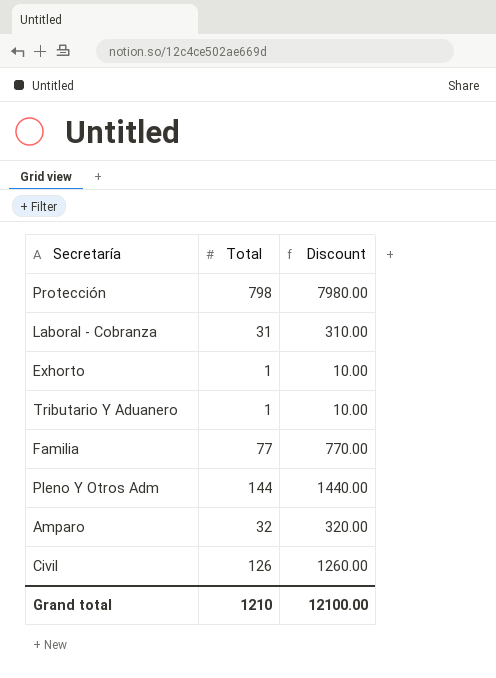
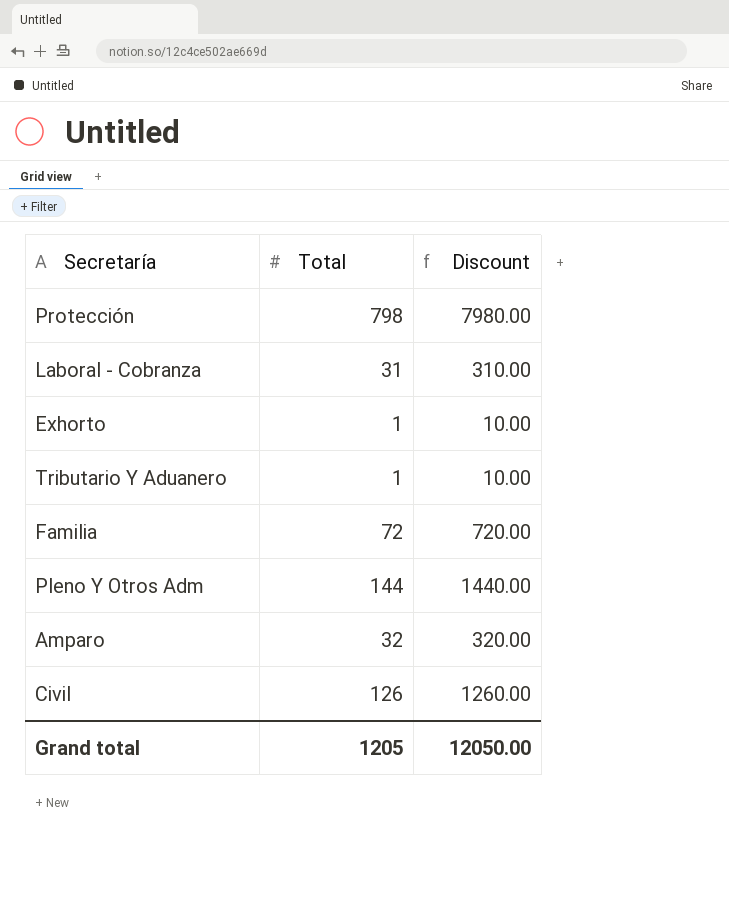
Familia | Total: 77 -> 72
Familia | Discount: 770.00 -> 720.00
Grand total | Total: 1210 -> 1205
Grand total | Discount: 12100.00 -> 12050.00

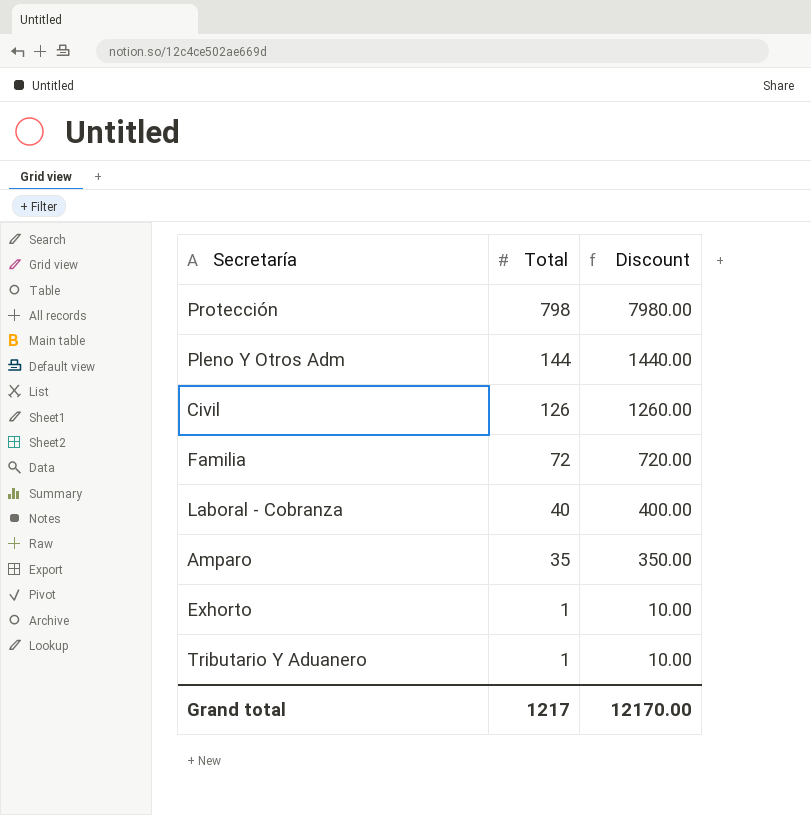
row order: none -> Total descending
Laboral - Cobranza | Total: 31 -> 40
Laboral - Cobranza | Discount: 310.00 -> 400.00
Amparo | Total: 32 -> 35
Amparo | Discount: 320.00 -> 350.00
Grand total | Total: 1205 -> 1217
Grand total | Discount: 12050.00 -> 12170.00

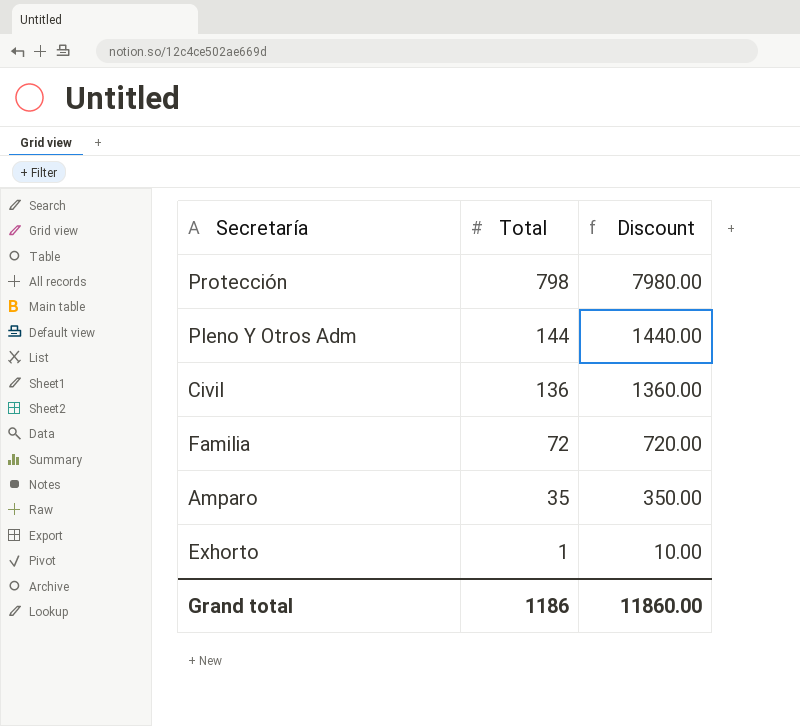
row Laboral - Cobranza: 40 | 400.00 -> none
row Tributario Y Aduanero: 1 | 10.00 -> none
Civil | Total: 126 -> 136
Civil | Discount: 1260.00 -> 1360.00
Grand total | Total: 1217 -> 1186
Grand total | Discount: 12170.00 -> 11860.00

